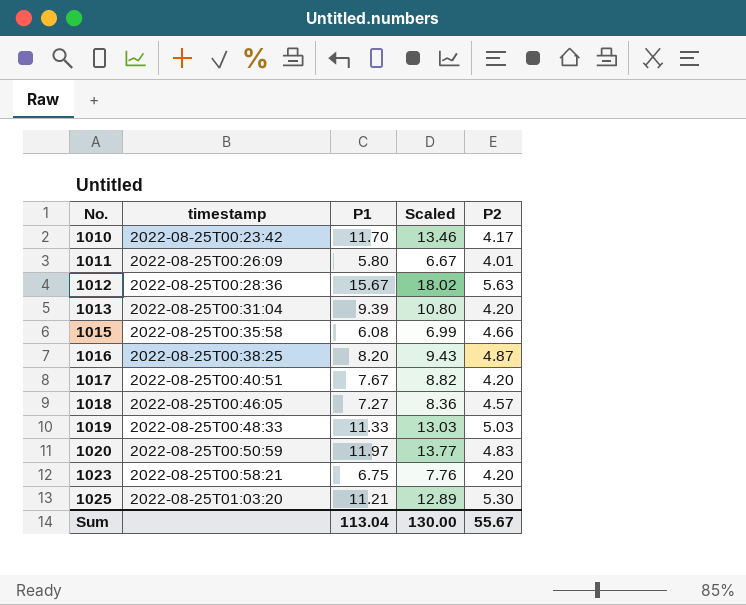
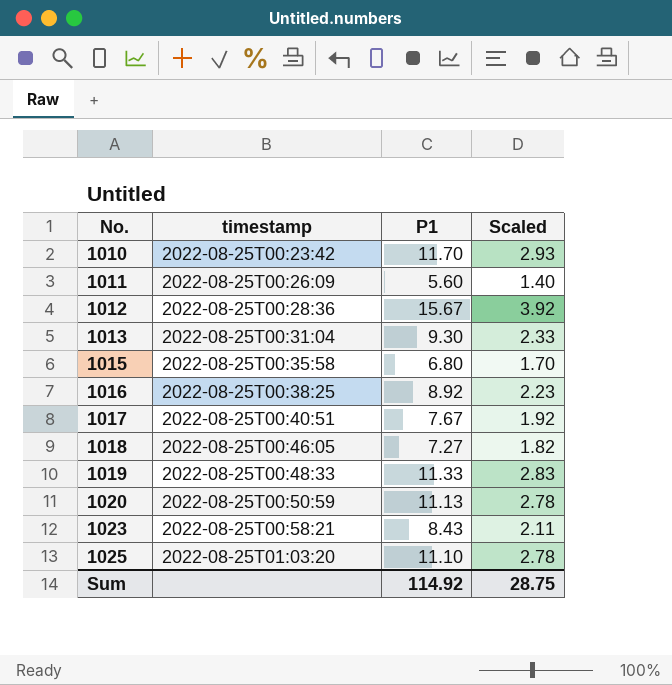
column P2 | position: 5 -> none
column Scaled | formula: [P1] * 1.15 -> [P1] * 0.25
1011 | P1: 5.80 -> 5.60
1013 | P1: 9.39 -> 9.30
1015 | P1: 6.08 -> 6.80
1016 | P1: 8.20 -> 8.92
1020 | P1: 11.97 -> 11.13
1023 | P1: 6.75 -> 8.43
1025 | P1: 11.21 -> 11.10
Sum | P1: 113.04 -> 114.92
Sum | Scaled: 130.00 -> 28.75

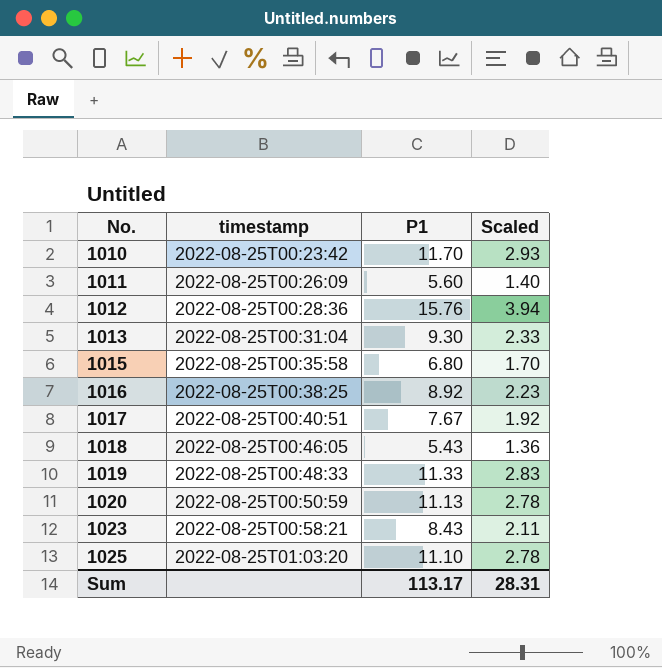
1012 | P1: 15.67 -> 15.76
1012 | Scaled: 3.92 -> 3.94
1018 | P1: 7.27 -> 5.43
1018 | Scaled: 1.82 -> 1.36
Sum | P1: 114.92 -> 113.17
Sum | Scaled: 28.75 -> 28.31

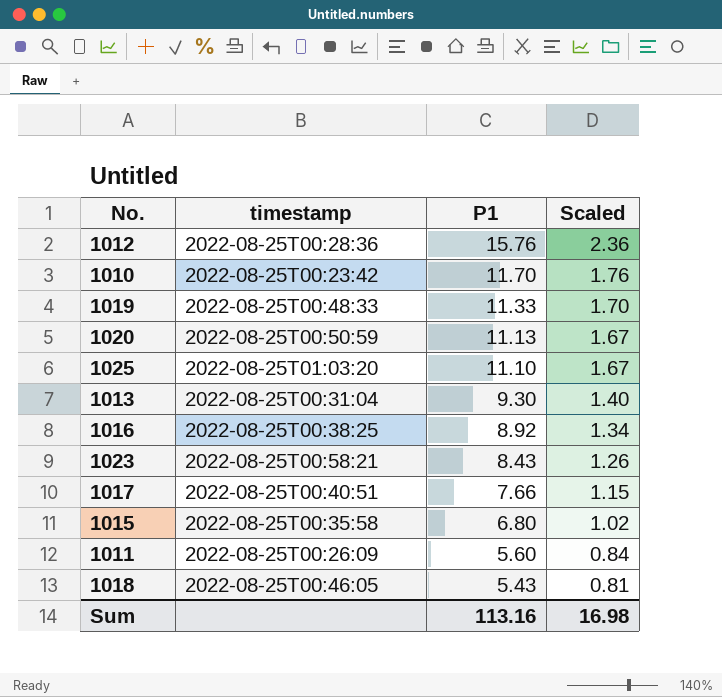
row order: No. ascending -> P1 descending
column Scaled | formula: [P1] * 0.25 -> [P1] * 0.15
1017 | P1: 7.67 -> 7.66
Sum | P1: 113.17 -> 113.16
Sum | Scaled: 28.31 -> 16.98

